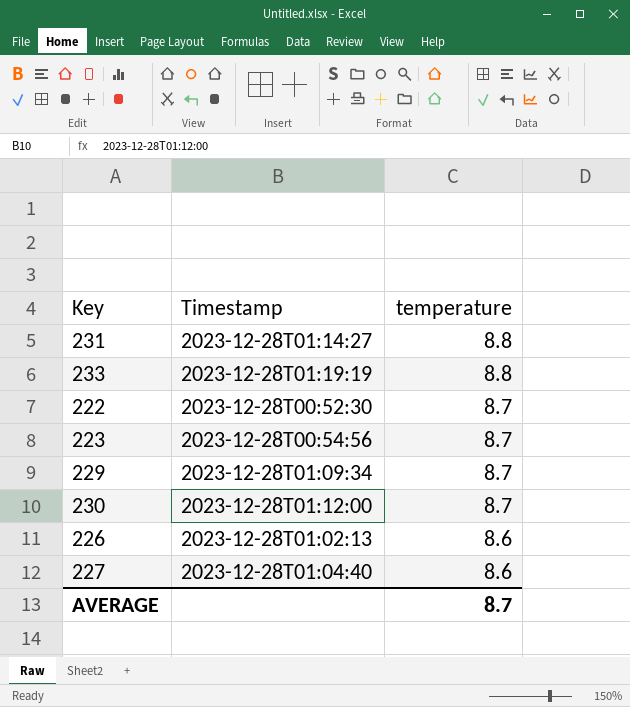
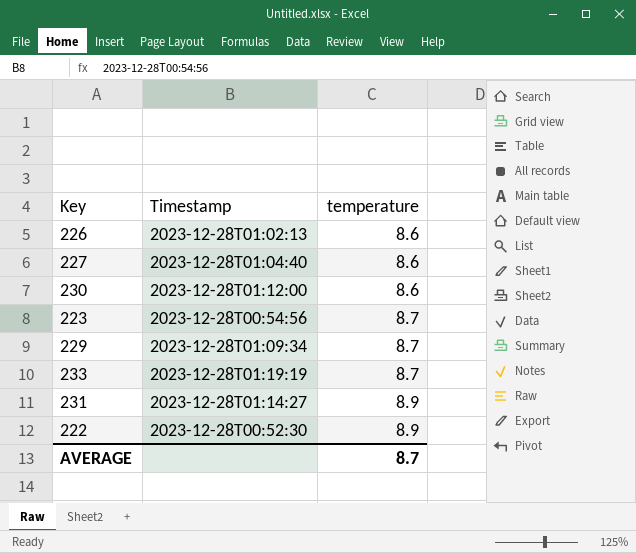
row order: temperature descending -> temperature ascending
230 | temperature: 8.7 -> 8.6
233 | temperature: 8.8 -> 8.7
231 | temperature: 8.8 -> 8.9
222 | temperature: 8.7 -> 8.9

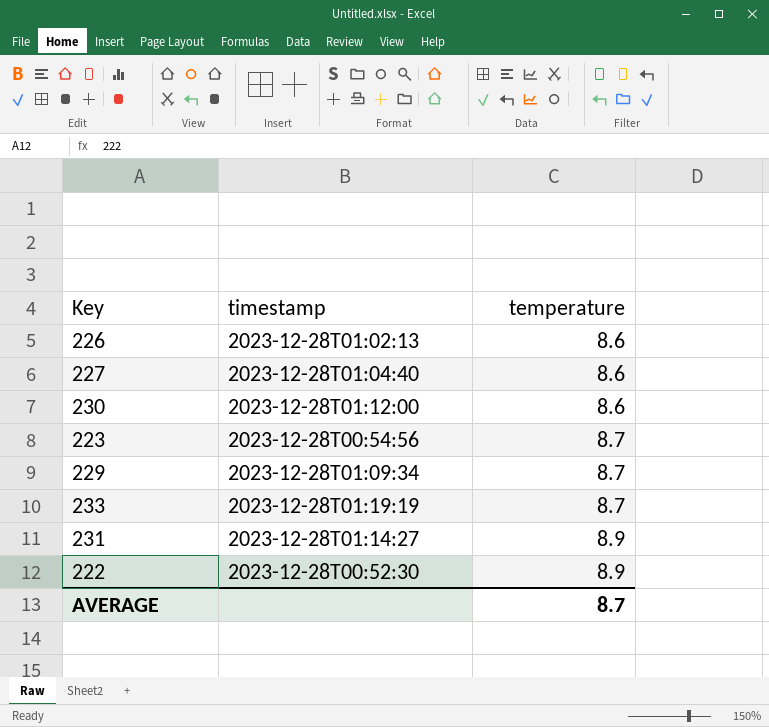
column name: Timestamp -> timestamp

